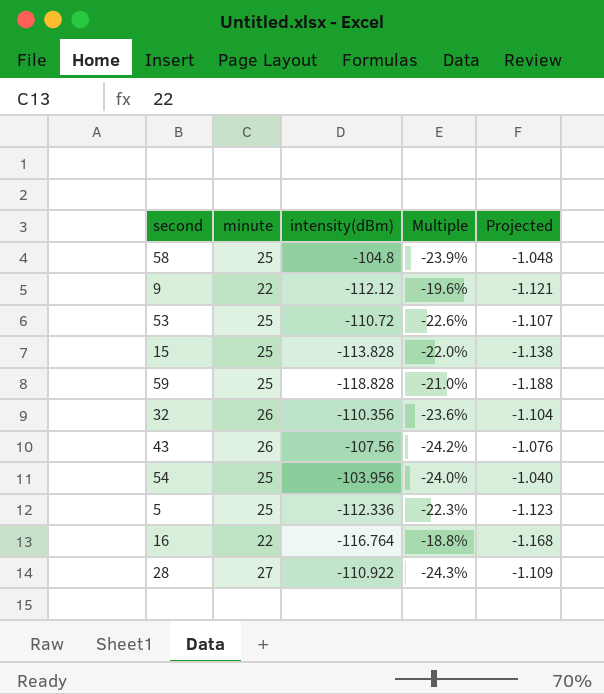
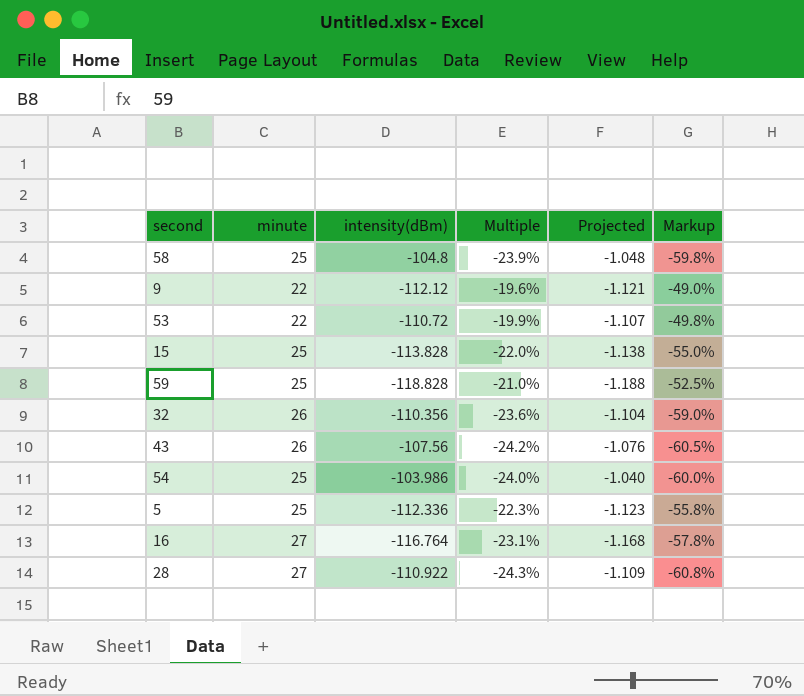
column Markup | formula: none -> [Multiple] * 2.5
53 | minute: 25 -> 22
53 | Multiple: -22.6% -> -19.9%
54 | intensity(dBm): -103.956 -> -103.986
16 | minute: 22 -> 27
16 | Multiple: -18.8% -> -23.1%

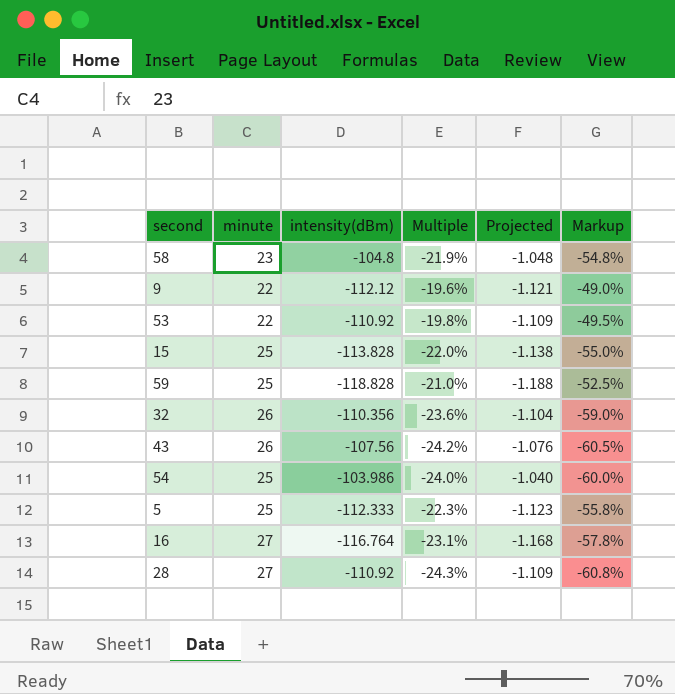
58 | minute: 25 -> 23
58 | Multiple: -23.9% -> -21.9%
58 | Markup: -59.8% -> -54.8%
53 | intensity(dBm): -110.72 -> -110.92
53 | Multiple: -19.9% -> -19.8%
53 | Projected: -1.107 -> -1.109
53 | Markup: -49.8% -> -49.5%
5 | intensity(dBm): -112.336 -> -112.333
28 | intensity(dBm): -110.922 -> -110.92

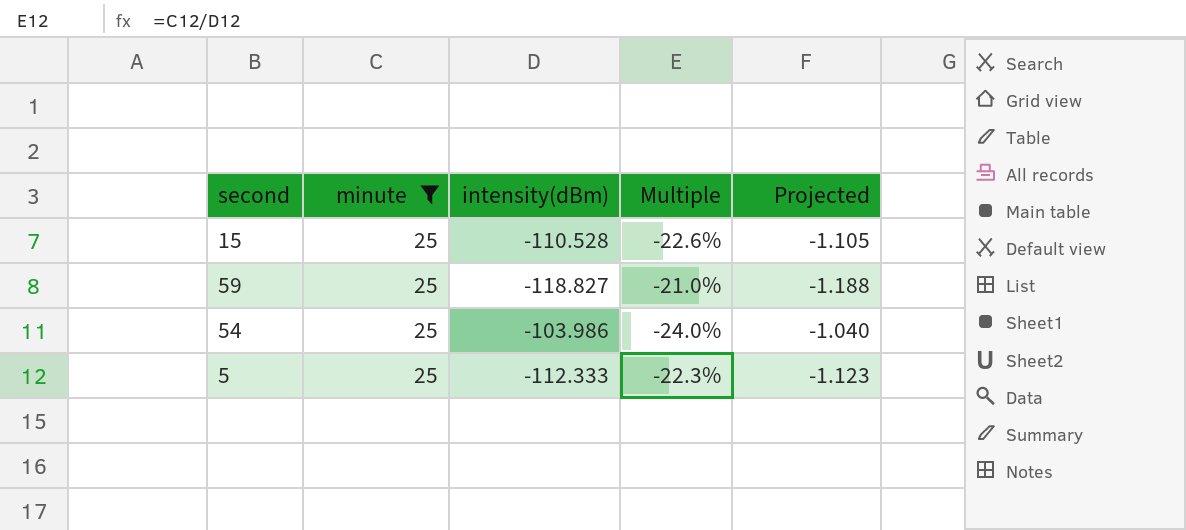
filter: none -> minute = 25
column Markup | formula: [Multiple] * 2.5 -> none
15 | intensity(dBm): -113.828 -> -110.528
15 | Multiple: -22.0% -> -22.6%
15 | Projected: -1.138 -> -1.105
59 | intensity(dBm): -118.828 -> -118.827

